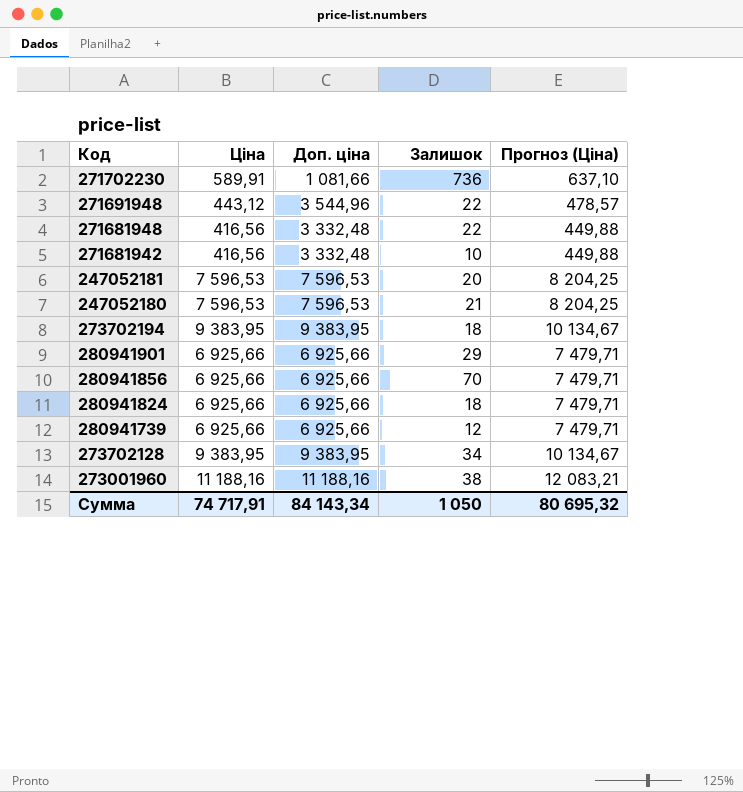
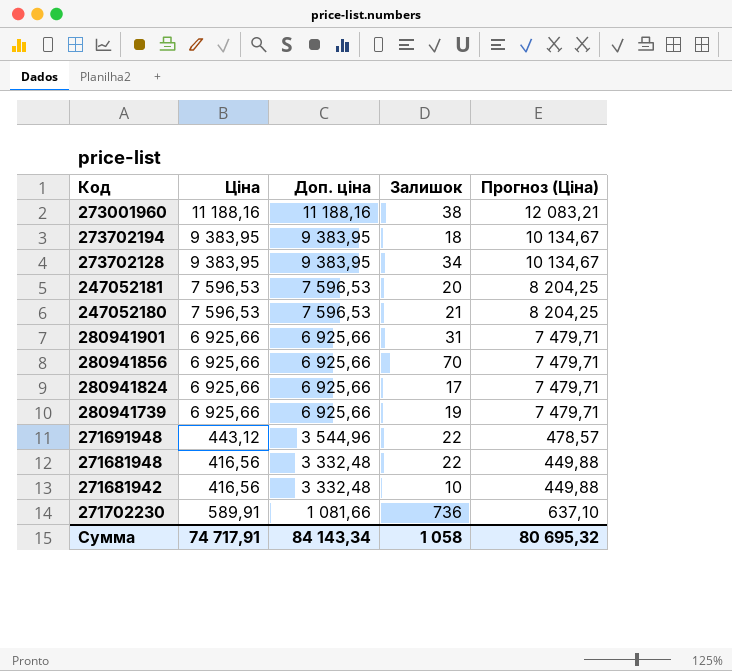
row order: none -> Доп. ціна descending
280941901 | Залишок: 29 -> 31
280941824 | Залишок: 18 -> 17
280941739 | Залишок: 12 -> 19
Сумма | Залишок: 1 050 -> 1 058

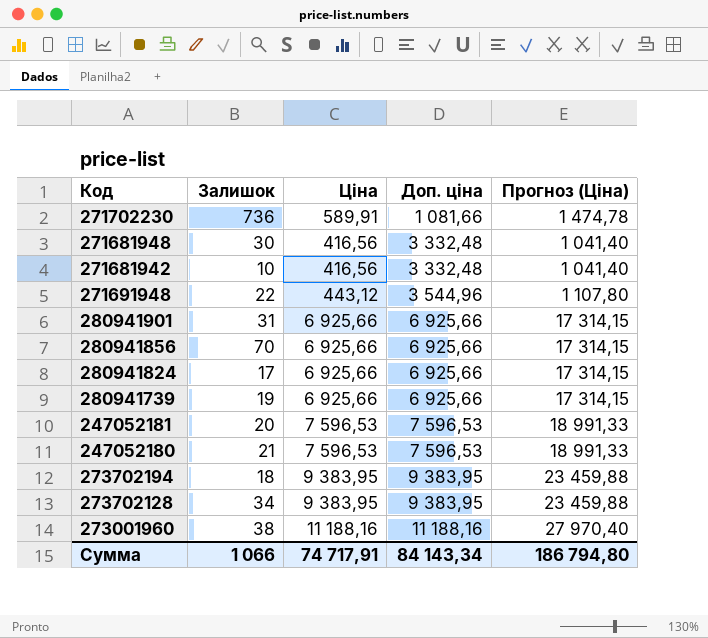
row order: Доп. ціна descending -> Доп. ціна ascending
column Залишок | position: 4 -> 2
column Прогноз (Ціна) | formula: [Ціна] * 1,08 -> [Ціна] * 2,5
271681948 | Залишок: 22 -> 30
Сумма | Залишок: 1 058 -> 1 066
Сумма | Прогноз (Ціна): 80 695,32 -> 186 794,80

